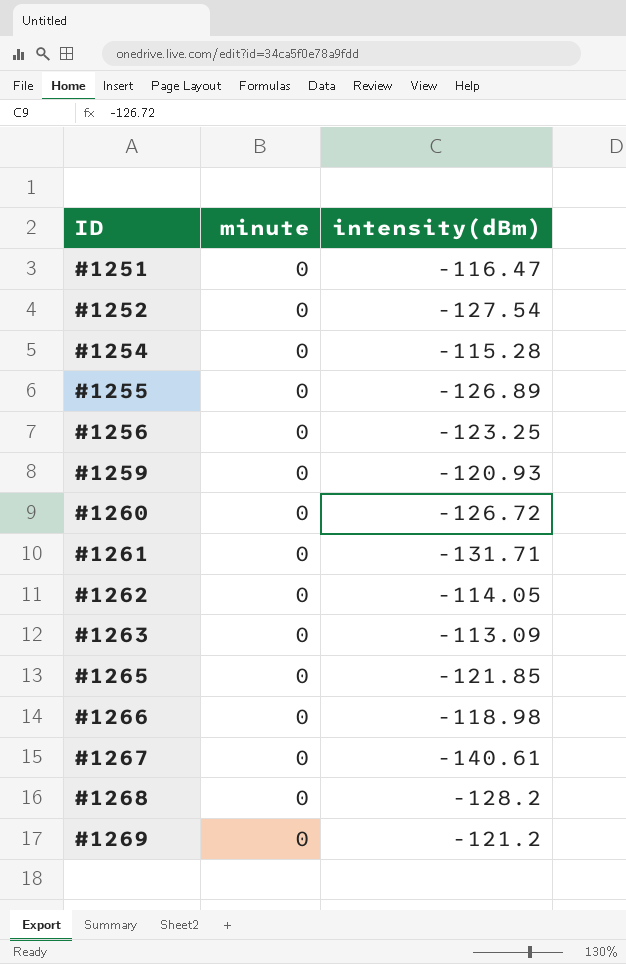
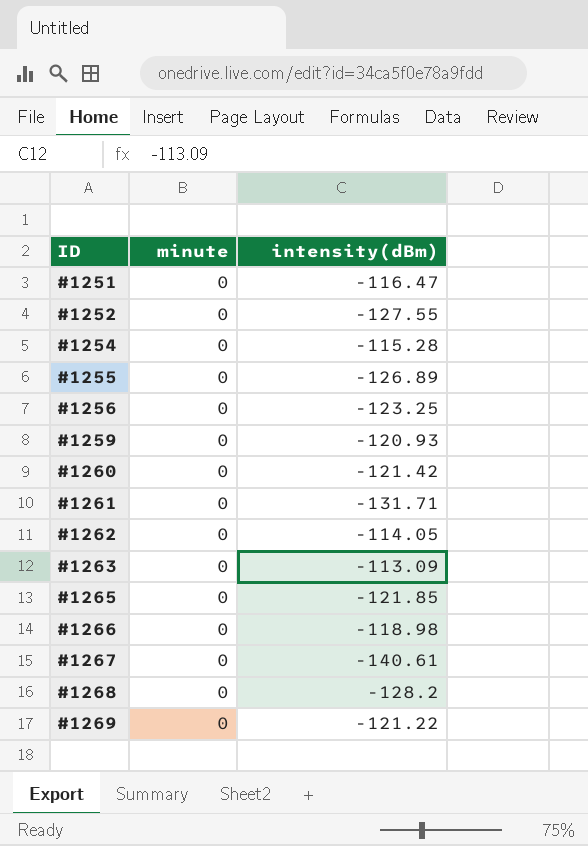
#1252 | intensity(dBm): -127.54 -> -127.55
#1260 | intensity(dBm): -126.72 -> -121.42
#1269 | intensity(dBm): -121.2 -> -121.22

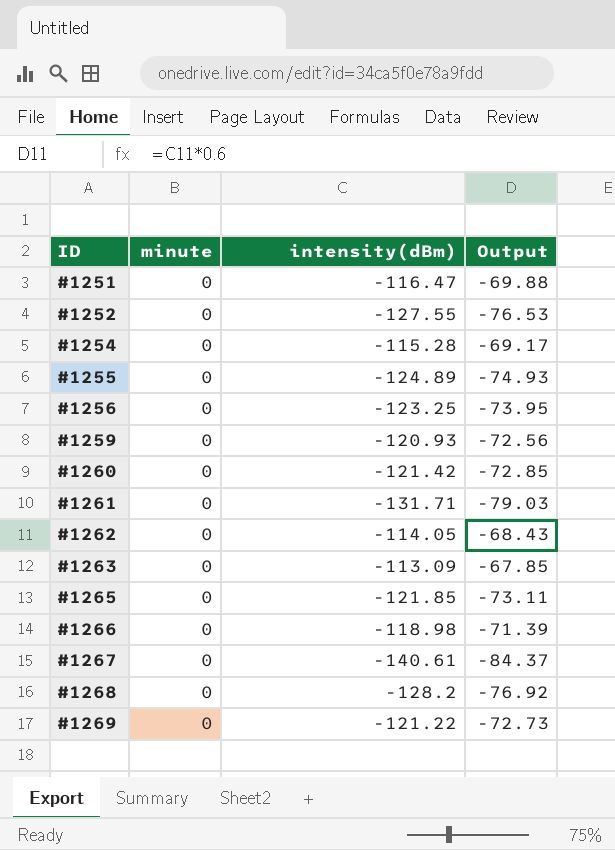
column Output | formula: none -> [intensity(dBm)] * 0.6
#1255 | intensity(dBm): -126.89 -> -124.89

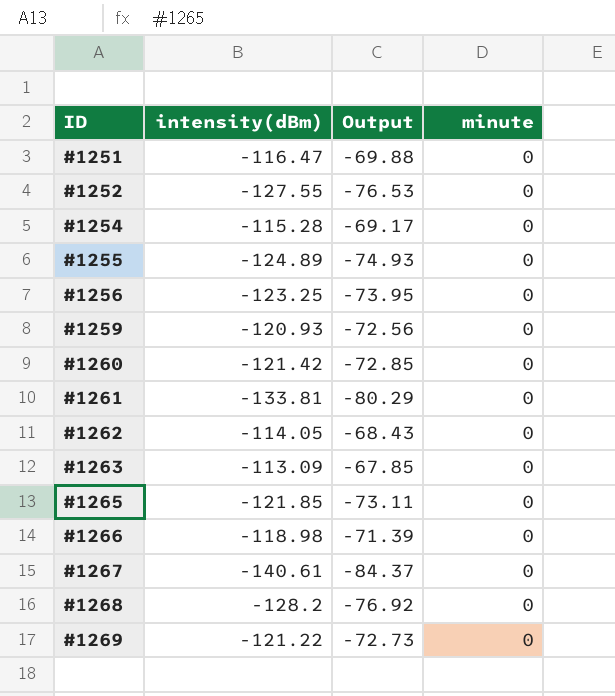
column minute | position: 2 -> 4
#1261 | intensity(dBm): -131.71 -> -133.81
#1261 | Output: -79.03 -> -80.29

